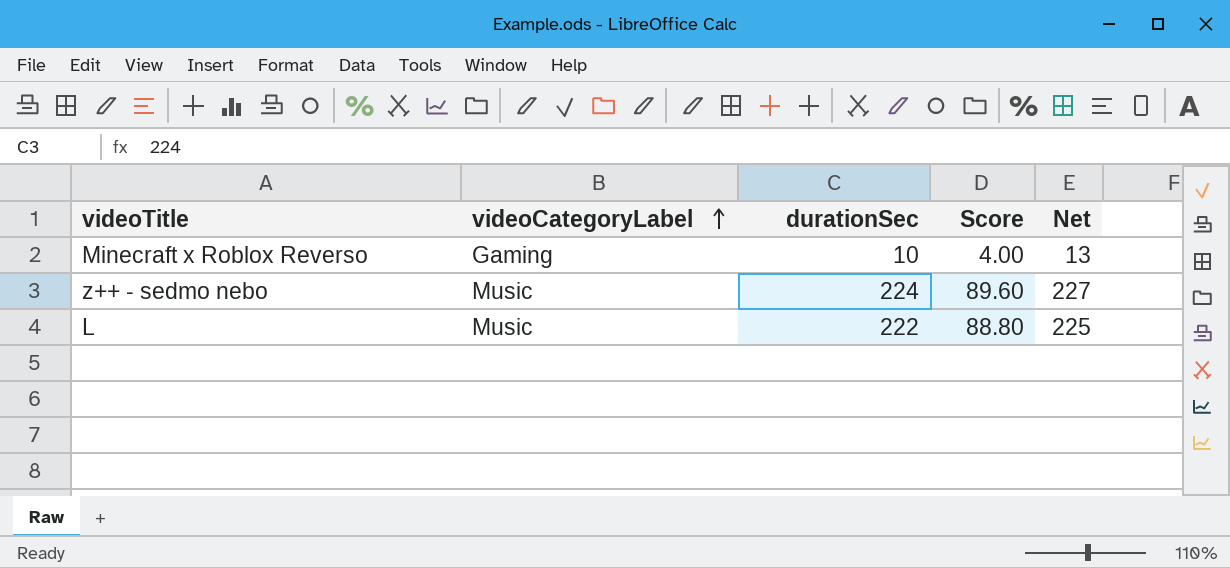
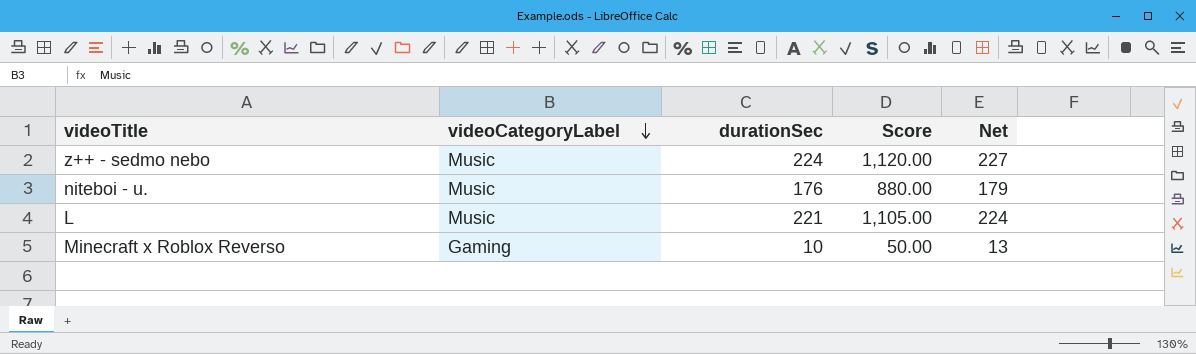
row order: videoCategoryLabel ascending -> videoCategoryLabel descending
column Score | formula: [durationSec] * 0.4 -> [durationSec] * 5
row niteboi - u.: none -> Music | 176 | 880.00 | 179
L | durationSec: 222 -> 221
L | Net: 225 -> 224

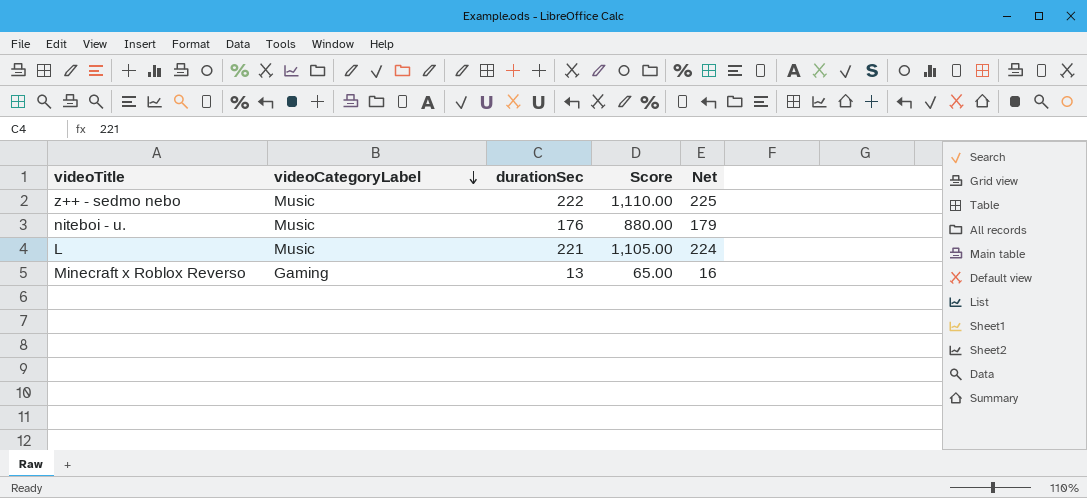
z++ - sedmo nebo | durationSec: 224 -> 222
z++ - sedmo nebo | Score: 1,120.00 -> 1,110.00
z++ - sedmo nebo | Net: 227 -> 225
Minecraft x Roblox Reverso | durationSec: 10 -> 13
Minecraft x Roblox Reverso | Score: 50.00 -> 65.00
Minecraft x Roblox Reverso | Net: 13 -> 16

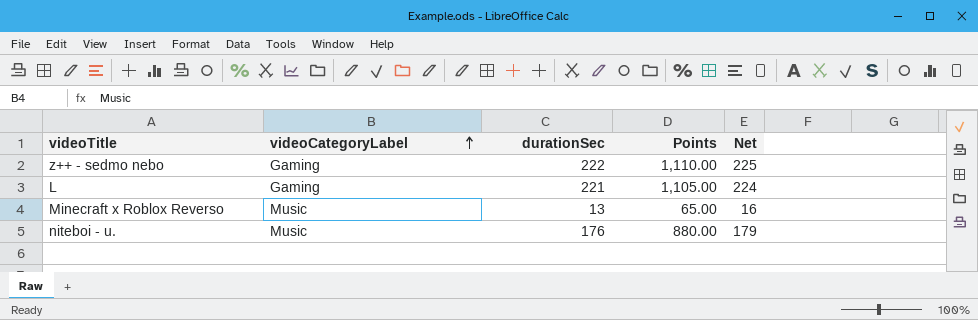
row order: videoCategoryLabel descending -> videoCategoryLabel ascending
column name: Score -> Points
z++ - sedmo nebo | videoCategoryLabel: Music -> Gaming
L | videoCategoryLabel: Music -> Gaming
Minecraft x Roblox Reverso | videoCategoryLabel: Gaming -> Music

